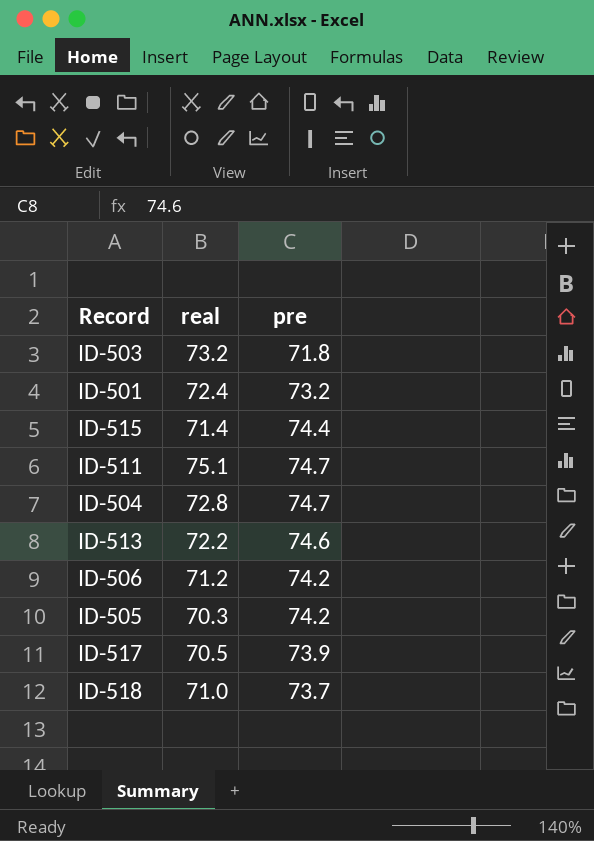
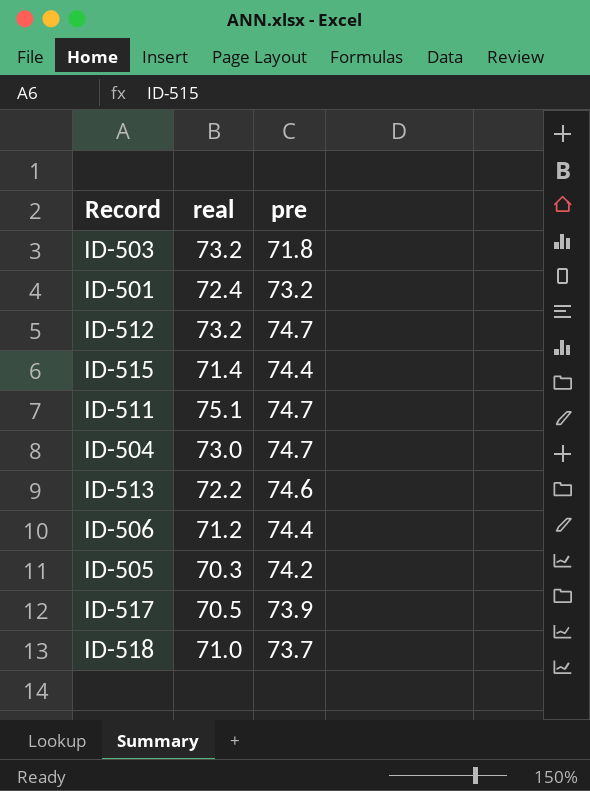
row ID-512: none -> 73.2 | 74.7
ID-504 | real: 72.8 -> 73.0
ID-506 | pre: 74.2 -> 74.4

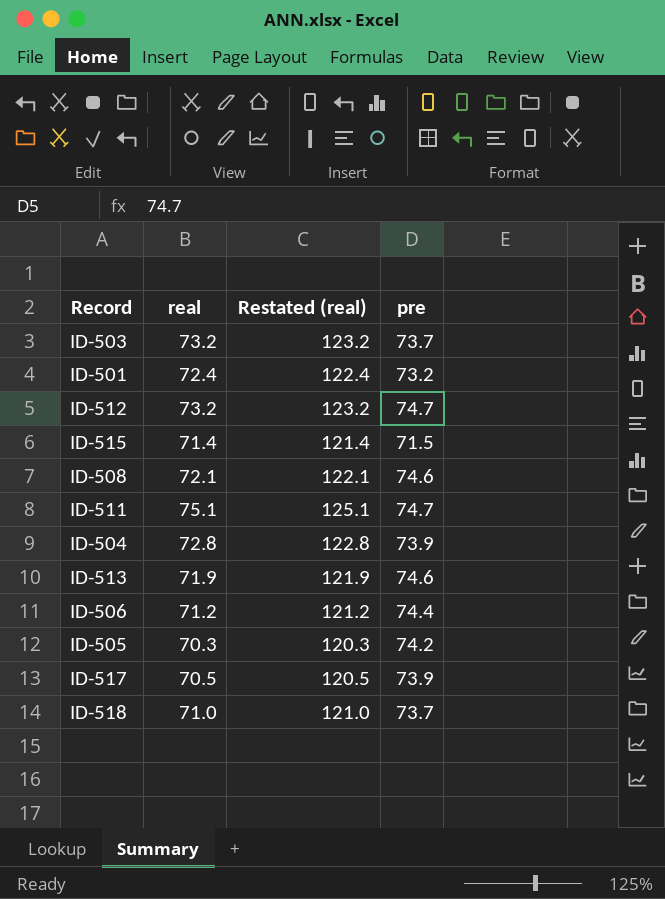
column Restated (real) | formula: none -> [real] + 50
ID-503 | pre: 71.8 -> 73.7
ID-515 | pre: 74.4 -> 71.5
row ID-508: none -> 72.1 | 122.1 | 74.6
ID-504 | real: 73.0 -> 72.8
ID-504 | pre: 74.7 -> 73.9
ID-513 | real: 72.2 -> 71.9

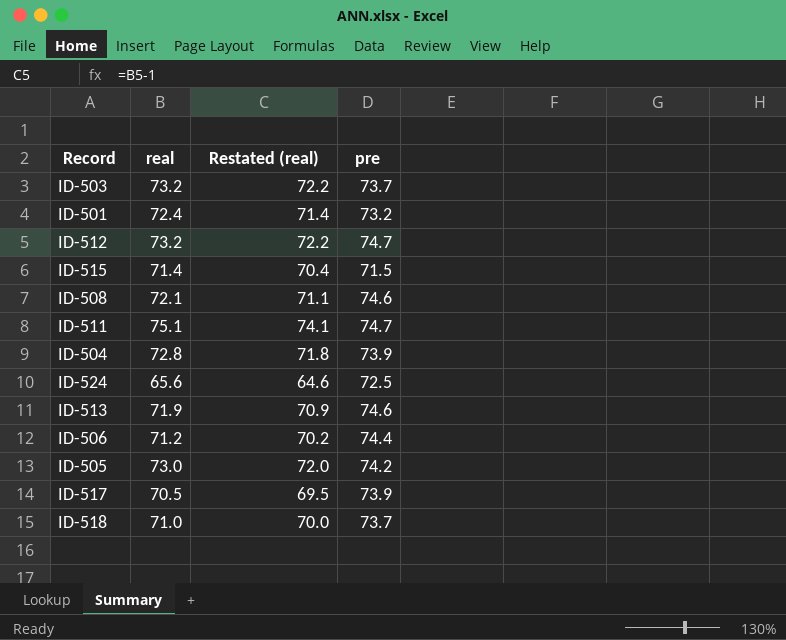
column Restated (real) | formula: [real] + 50 -> [real] - 1
row ID-524: none -> 65.6 | 64.6 | 72.5
ID-505 | real: 70.3 -> 73.0

